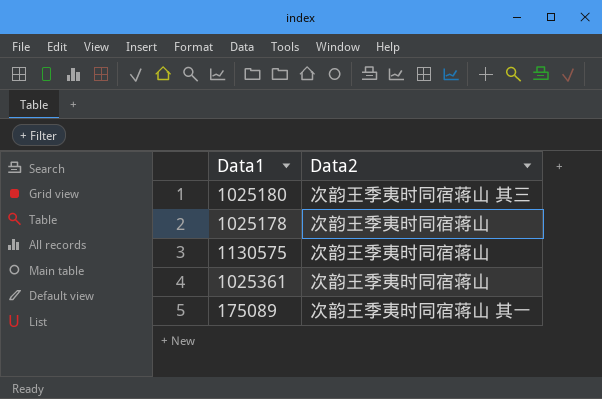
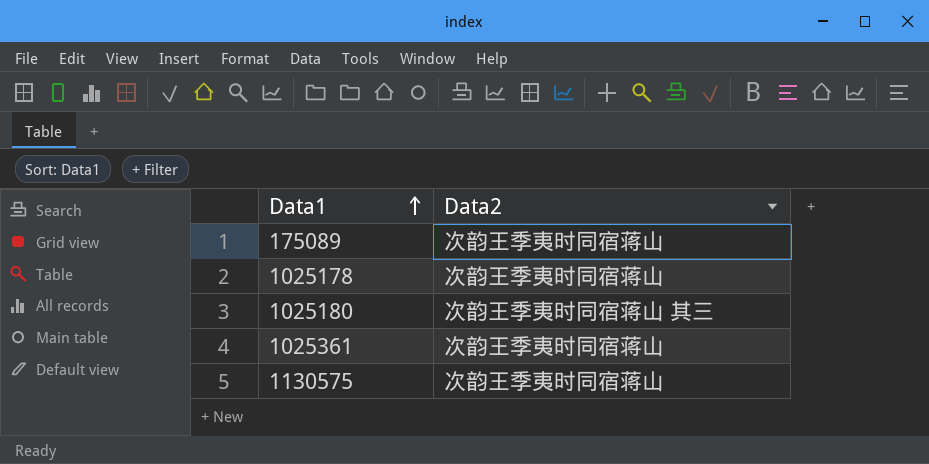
row order: none -> Data1 ascending
175089 | Data2: 次韵王季夷时同宿蒋山 其一 -> 次韵王季夷时同宿蒋山

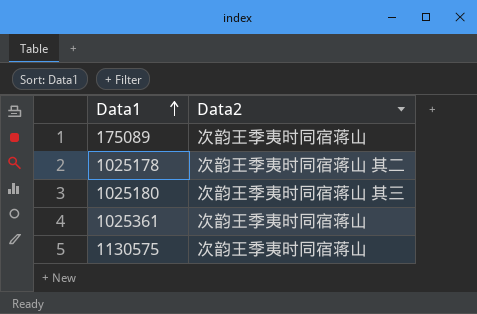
1025178 | Data2: 次韵王季夷时同宿蒋山 -> 次韵王季夷时同宿蒋山 其二

